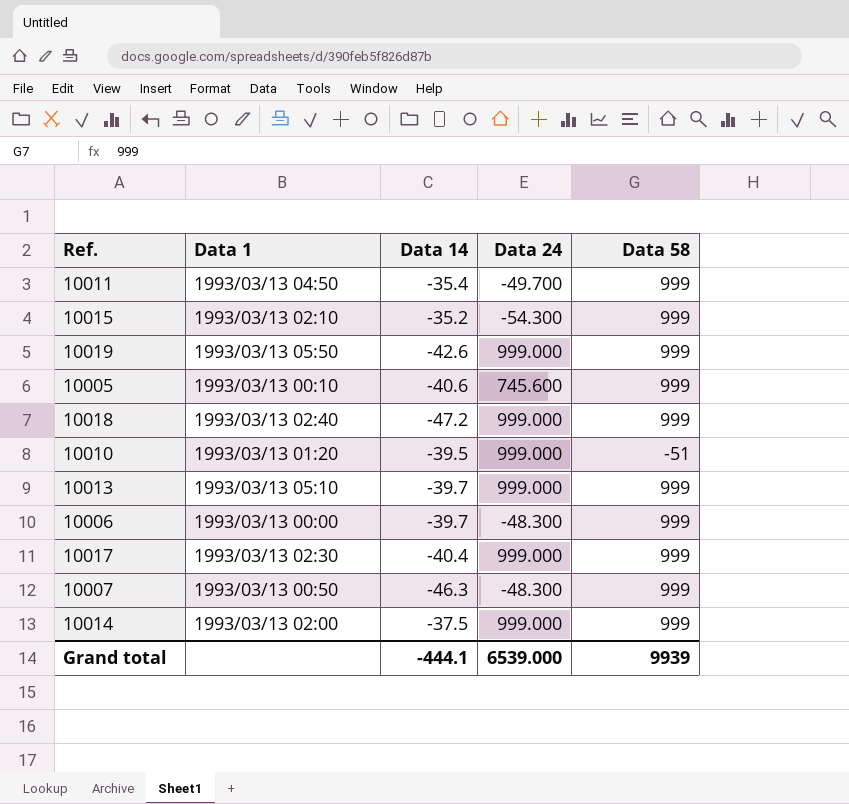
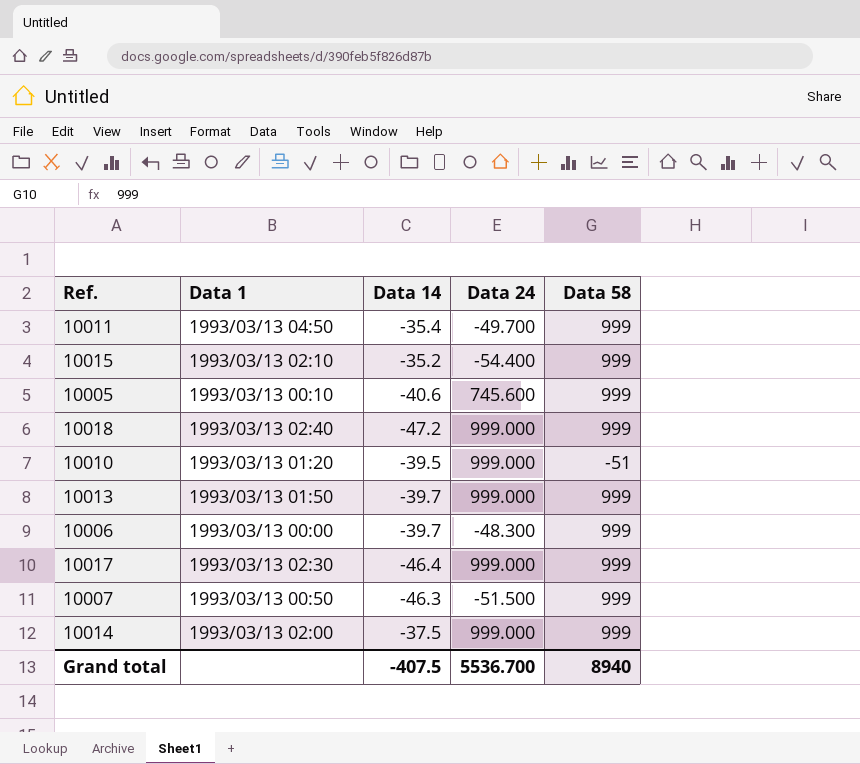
row 10019: 1993/03/13 05:50 | -42.6 | 999.000 | 999 -> none
10015 | Data 24: -54.300 -> -54.400
10013 | Data 1: 1993/03/13 05:10 -> 1993/03/13 01:50
10017 | Data 14: -40.4 -> -46.4
10007 | Data 24: -48.300 -> -51.500
Grand total | Data 14: -444.1 -> -407.5
Grand total | Data 24: 6539.000 -> 5536.700
Grand total | Data 58: 9939 -> 8940

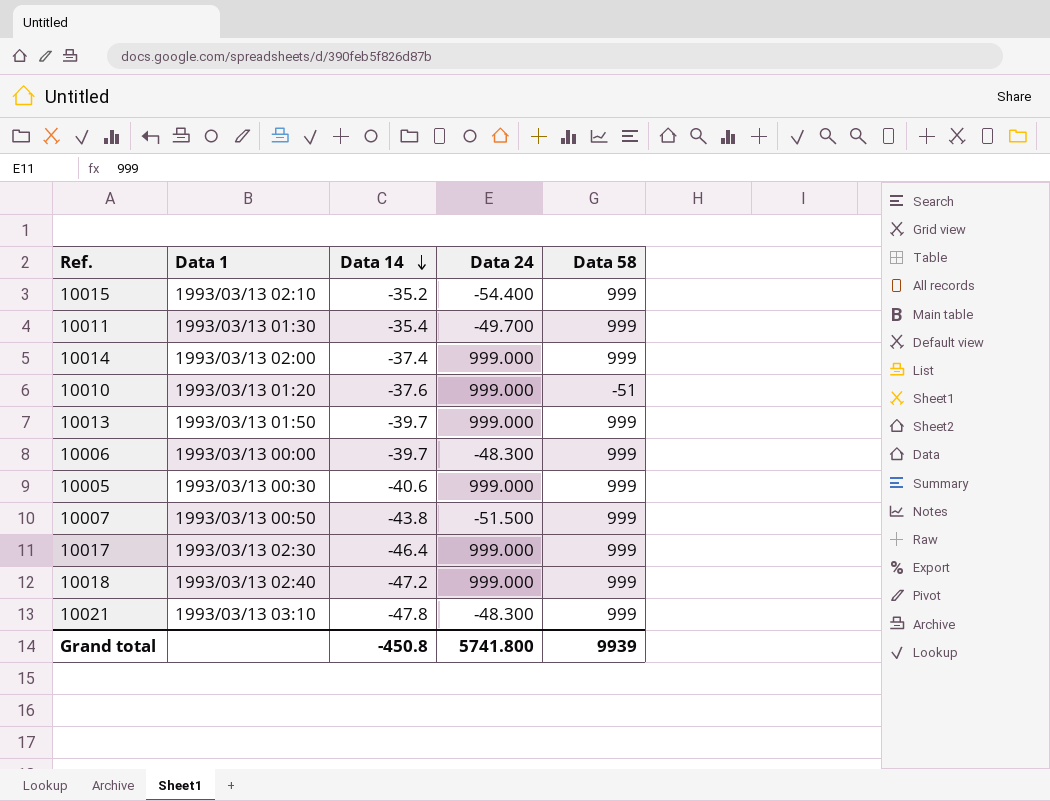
row order: none -> Data 14 descending
10011 | Data 1: 1993/03/13 04:50 -> 1993/03/13 01:30
10014 | Data 14: -37.5 -> -37.4
10010 | Data 14: -39.5 -> -37.6
10005 | Data 1: 1993/03/13 00:10 -> 1993/03/13 00:30
10005 | Data 24: 745.600 -> 999.000
10007 | Data 14: -46.3 -> -43.8
row 10021: none -> 1993/03/13 03:10 | -47.8 | -48.300 | 999
Grand total | Data 14: -407.5 -> -450.8
Grand total | Data 24: 5536.700 -> 5741.800
Grand total | Data 58: 8940 -> 9939

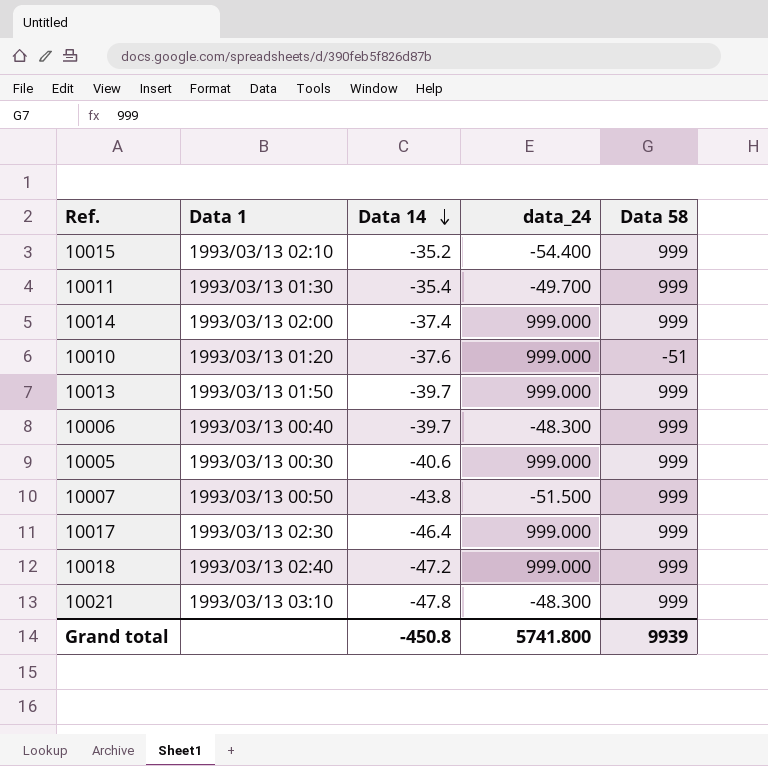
column name: Data 24 -> data_24
10006 | Data 1: 1993/03/13 00:00 -> 1993/03/13 00:40

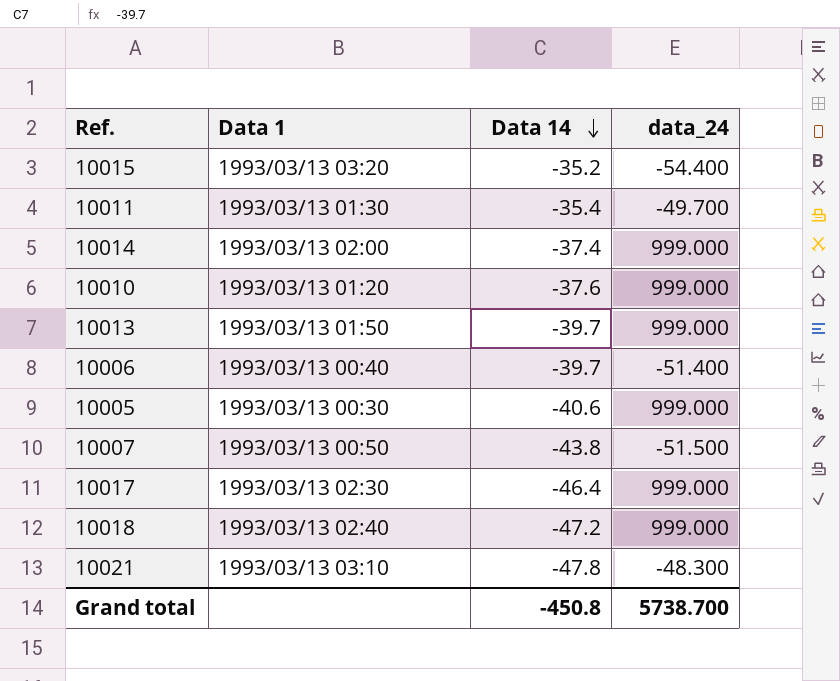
column Data 58 | position: 5 -> none
10015 | Data 1: 1993/03/13 02:10 -> 1993/03/13 03:20
10006 | data_24: -48.300 -> -51.400
Grand total | data_24: 5741.800 -> 5738.700

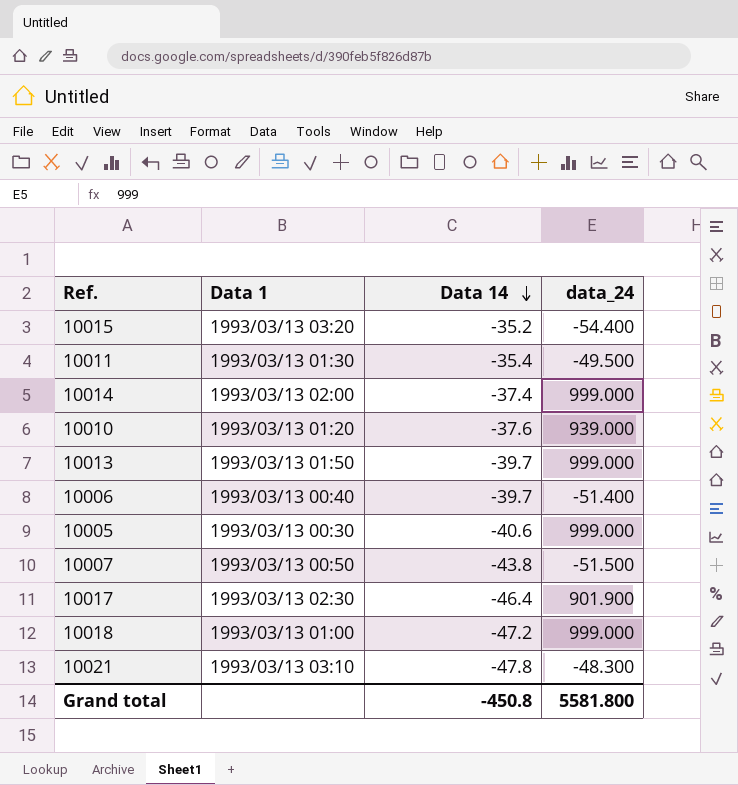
10011 | data_24: -49.700 -> -49.500
10010 | data_24: 999.000 -> 939.000
10017 | data_24: 999.000 -> 901.900
10018 | Data 1: 1993/03/13 02:40 -> 1993/03/13 01:00
Grand total | data_24: 5738.700 -> 5581.800

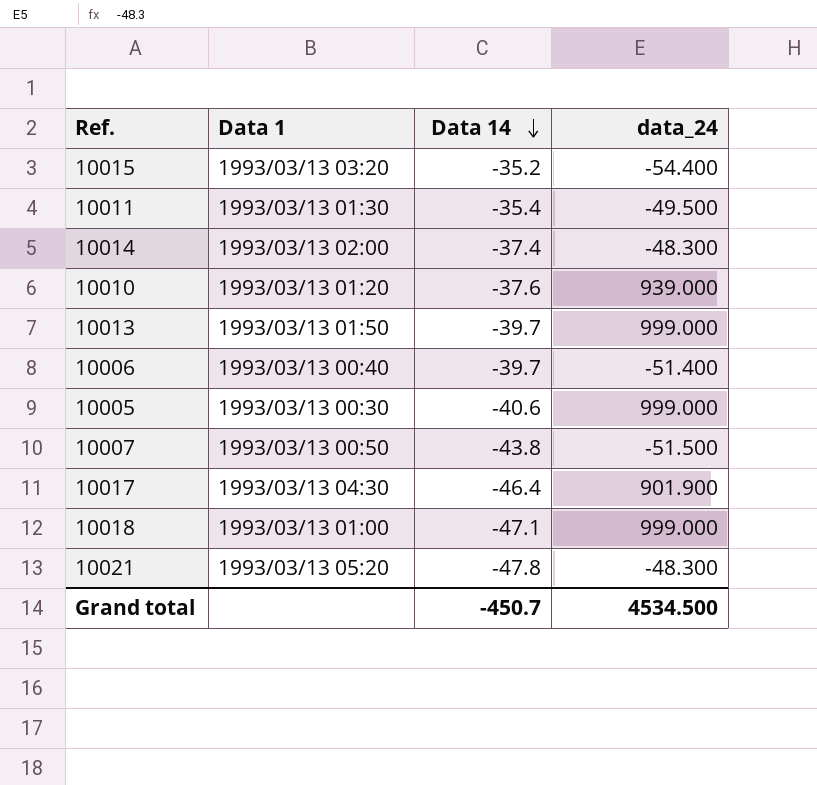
10014 | data_24: 999.000 -> -48.300
10017 | Data 1: 1993/03/13 02:30 -> 1993/03/13 04:30
10018 | Data 14: -47.2 -> -47.1
10021 | Data 1: 1993/03/13 03:10 -> 1993/03/13 05:20
Grand total | Data 14: -450.8 -> -450.7
Grand total | data_24: 5581.800 -> 4534.500

